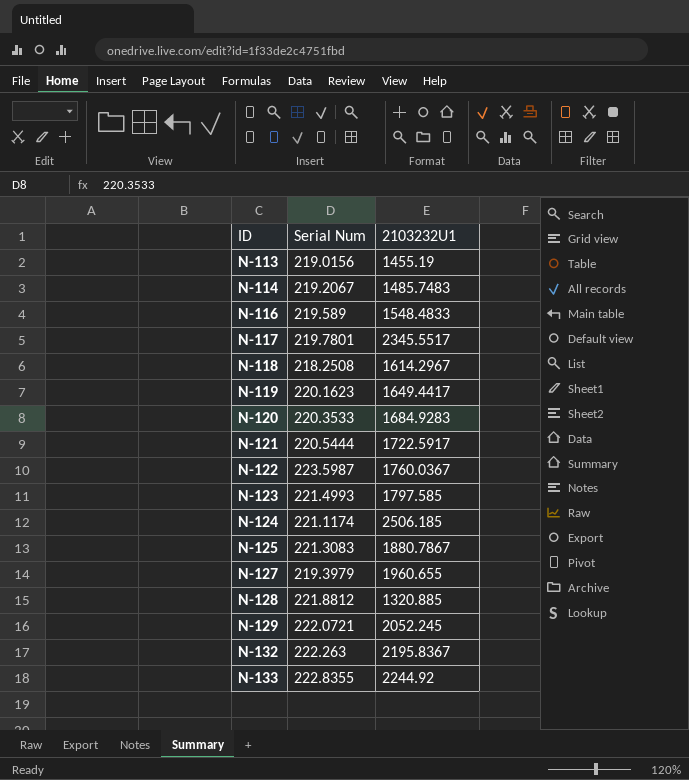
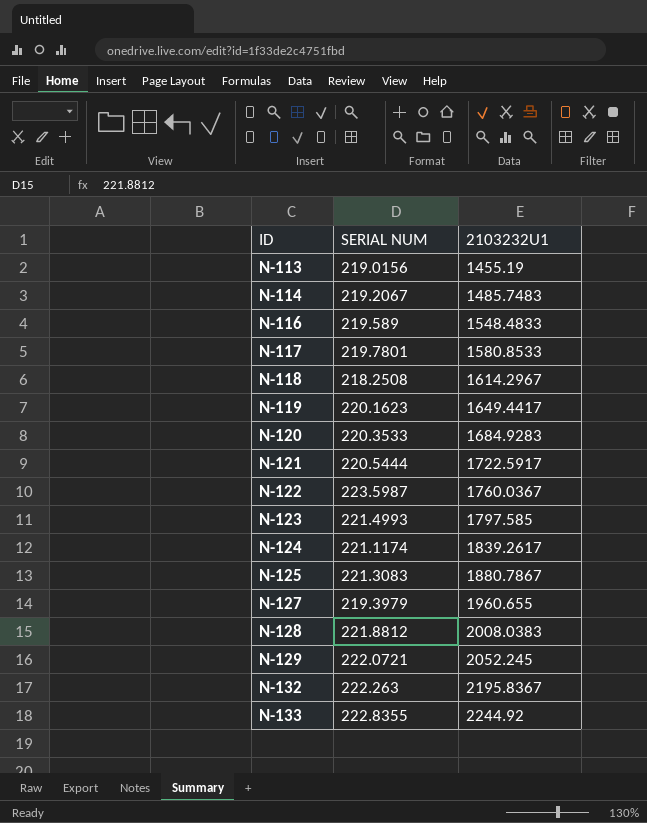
column name: Serial Num -> SERIAL NUM
N-117 | 2103232U1: 2345.5517 -> 1580.8533
N-124 | 2103232U1: 2506.185 -> 1839.2617
N-128 | 2103232U1: 1320.885 -> 2008.0383

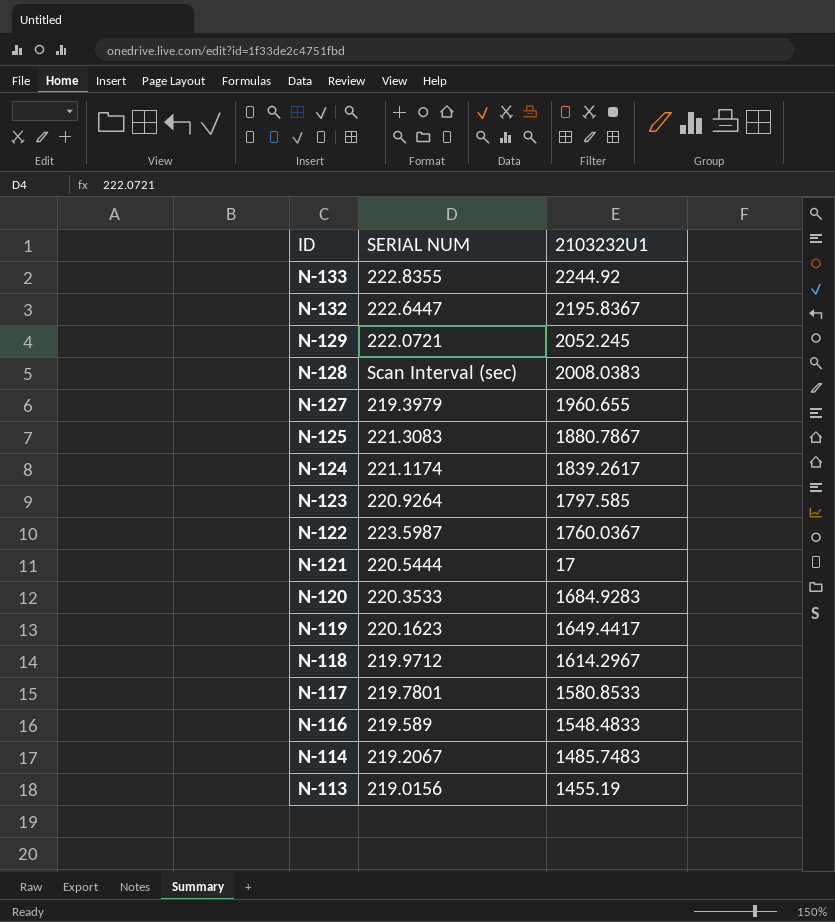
row order: ID ascending -> ID descending
N-132 | SERIAL NUM: 222.263 -> 222.6447
N-128 | SERIAL NUM: 221.8812 -> Scan Interval (sec)
N-123 | SERIAL NUM: 221.4993 -> 220.9264
N-121 | 2103232U1: 1722.5917 -> 17
N-118 | SERIAL NUM: 218.2508 -> 219.9712

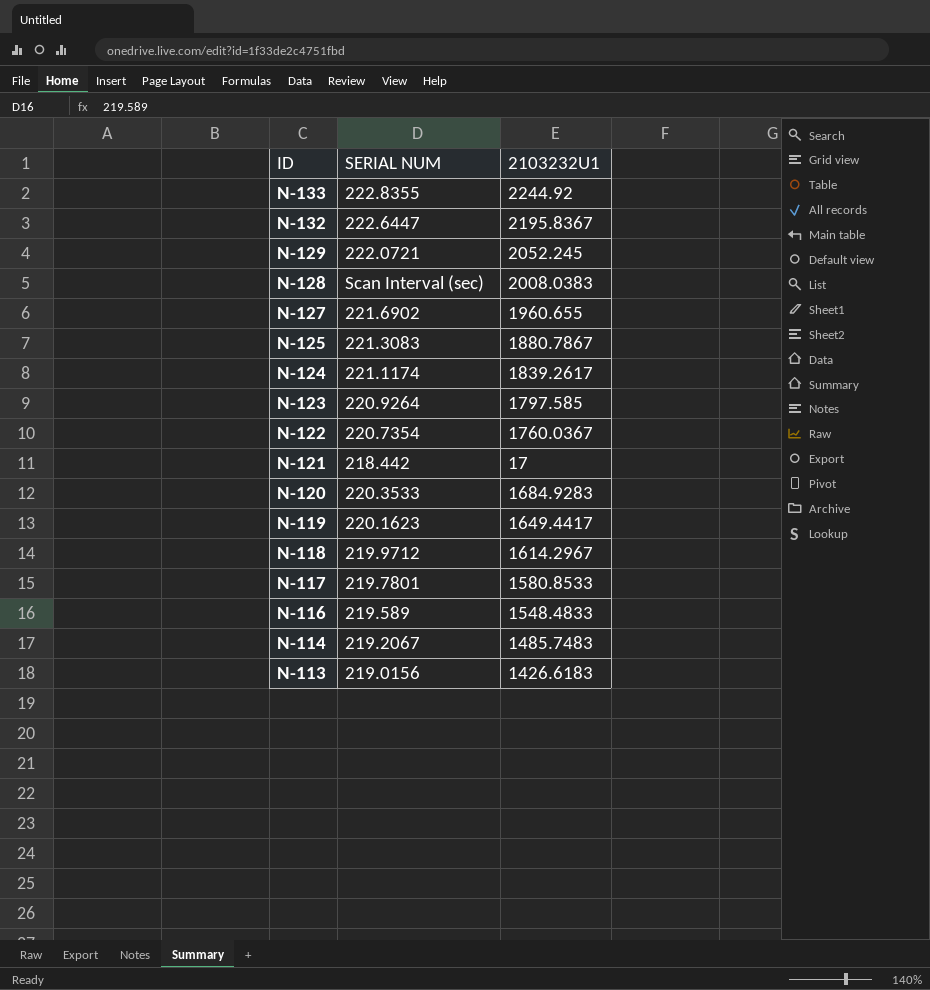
N-127 | SERIAL NUM: 219.3979 -> 221.6902
N-122 | SERIAL NUM: 223.5987 -> 220.7354
N-121 | SERIAL NUM: 220.5444 -> 218.442
N-113 | 2103232U1: 1455.19 -> 1426.6183

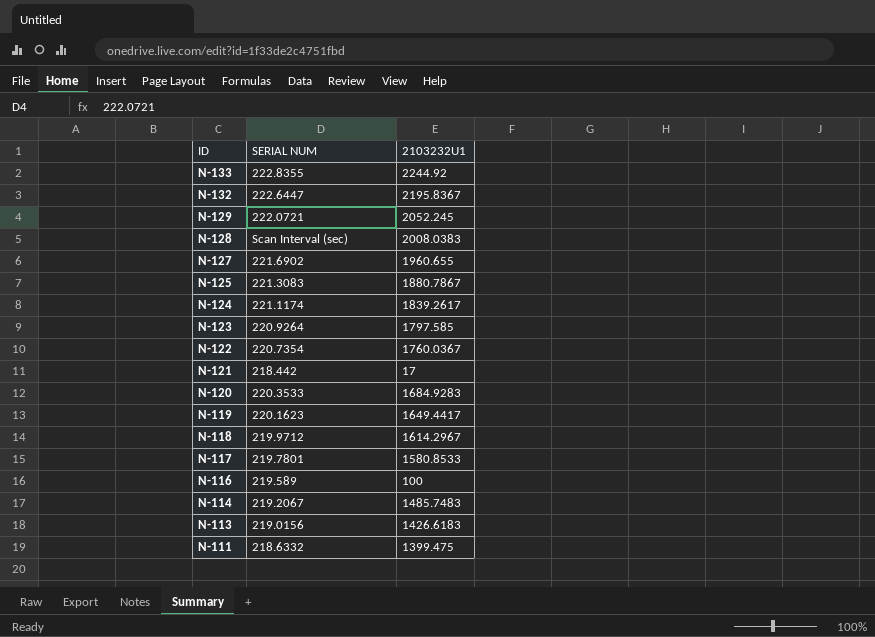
N-116 | 2103232U1: 1548.4833 -> 100
row N-111: none -> 218.6332 | 1399.475

